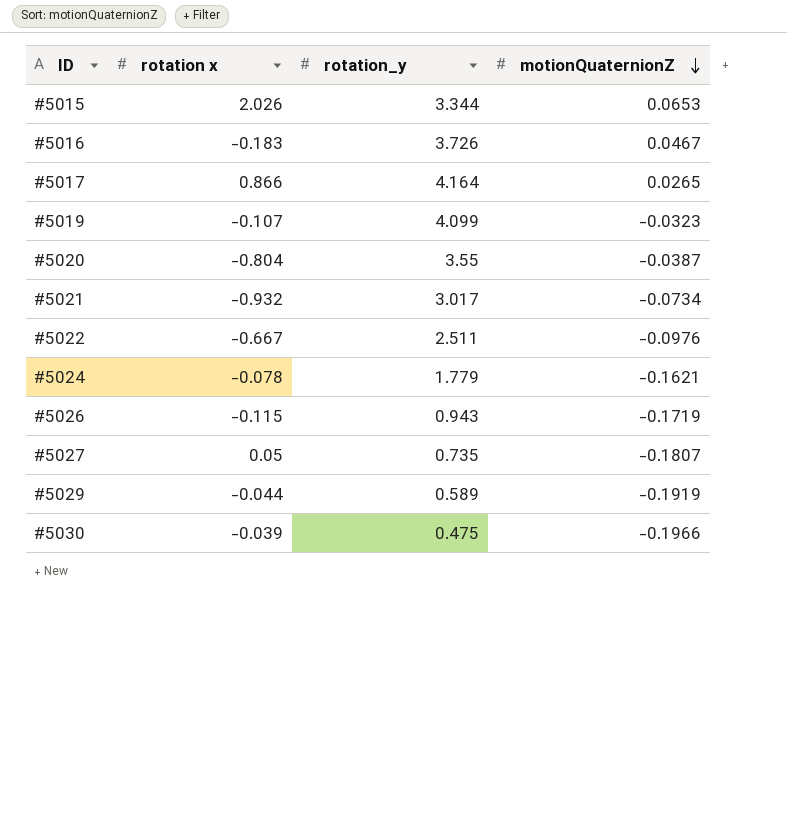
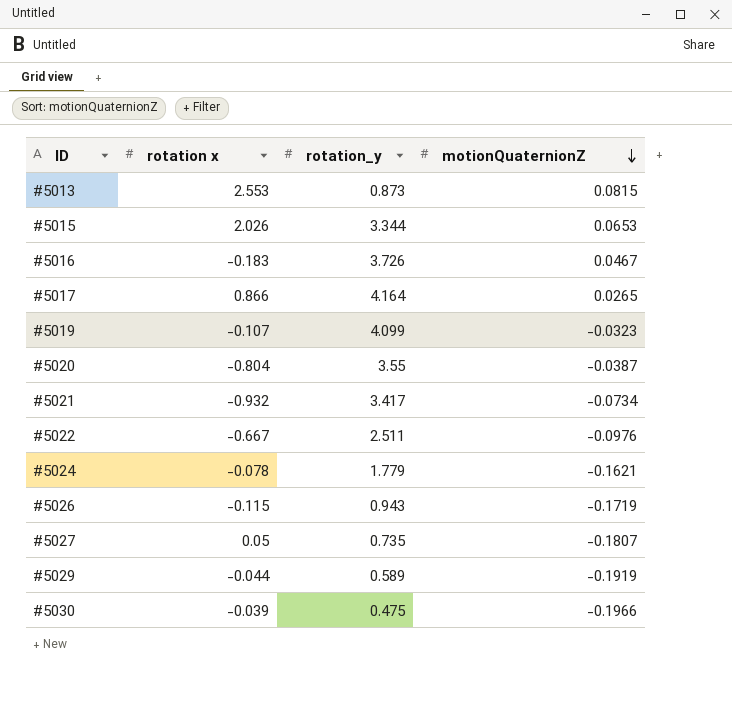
row #5013: none -> 2.553 | 0.873 | 0.0815
#5021 | rotation_y: 3.017 -> 3.417

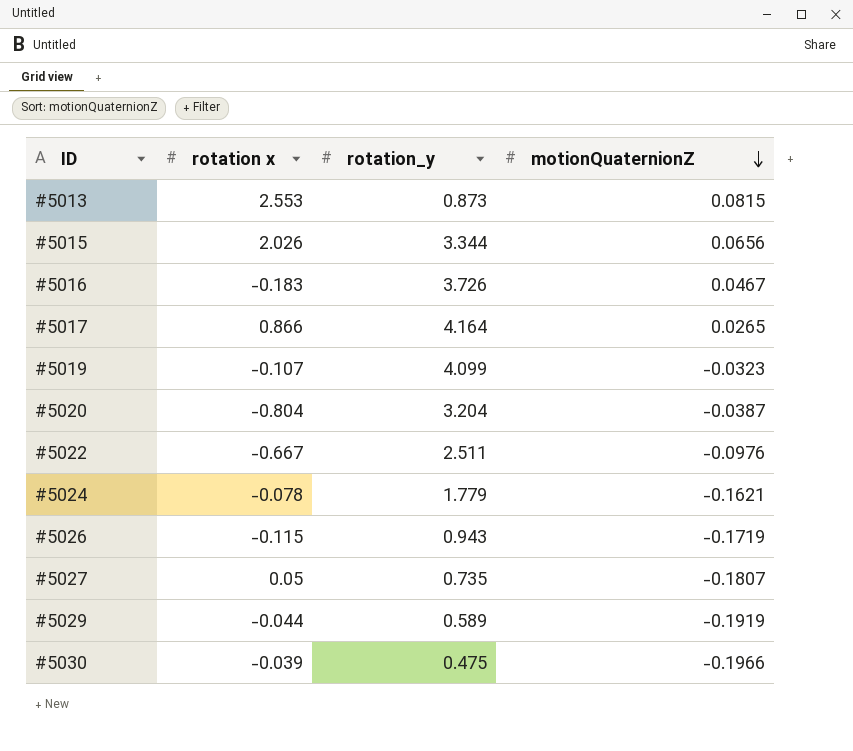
row #5021: -0.932 | 3.417 | -0.0734 -> none
#5015 | motionQuaternionZ: 0.0653 -> 0.0656
#5020 | rotation_y: 3.55 -> 3.204

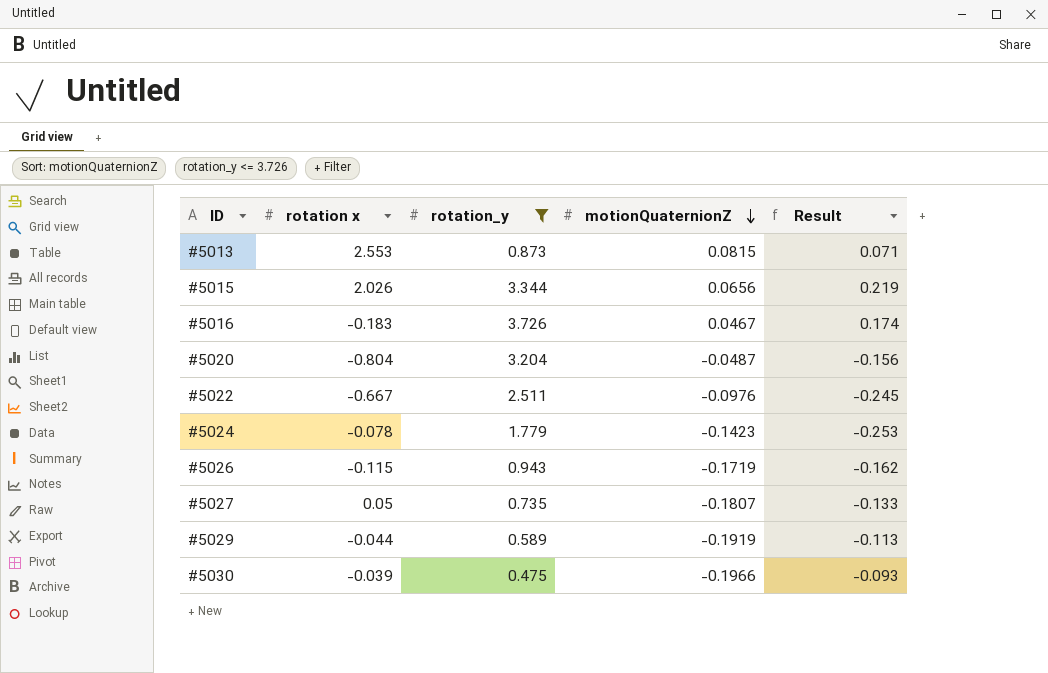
filter: none -> rotation_y <= 3.726
column Result | formula: none -> [rotation_y] * [motionQuaternionZ]
#5020 | motionQuaternionZ: -0.0387 -> -0.0487
#5024 | motionQuaternionZ: -0.1621 -> -0.1423

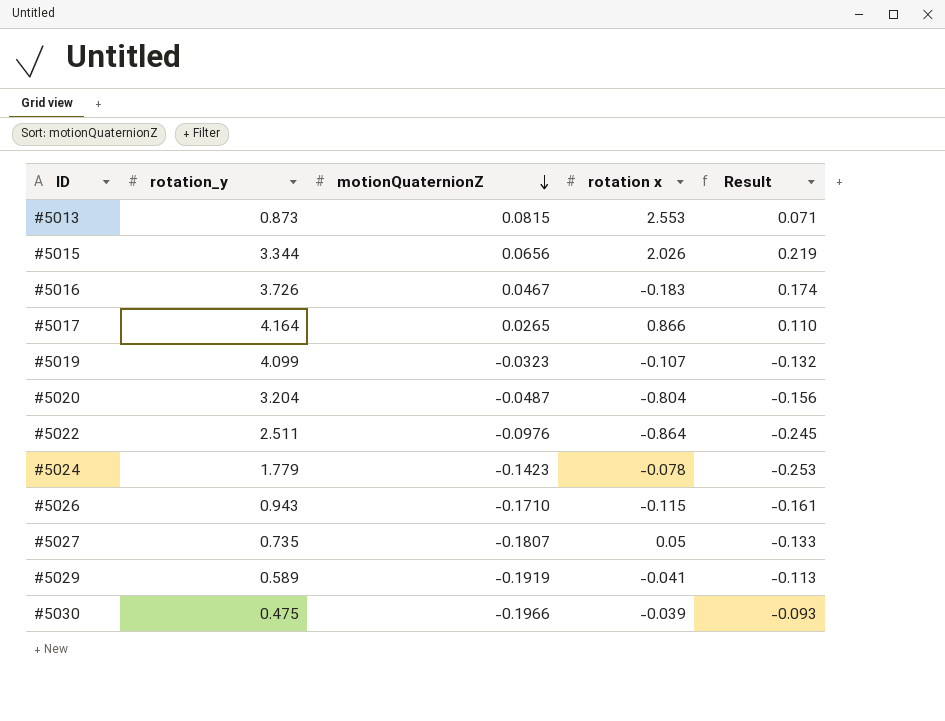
filter: rotation_y <= 3.726 -> none
column rotation x | position: 2 -> 4
#5022 | rotation x: -0.667 -> -0.864
#5026 | motionQuaternionZ: -0.1719 -> -0.1710
#5026 | Result: -0.162 -> -0.161
#5029 | rotation x: -0.044 -> -0.041

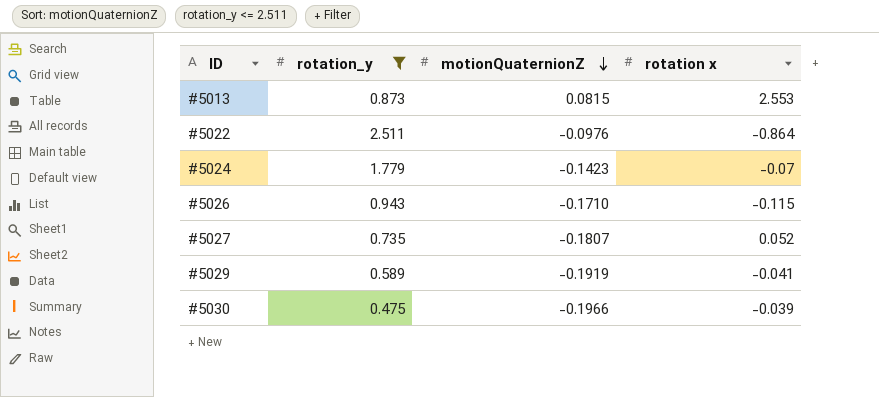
filter: none -> rotation_y <= 2.511
column Result | formula: [rotation_y] * [motionQuaternionZ] -> none
#5024 | rotation x: -0.078 -> -0.07
#5027 | rotation x: 0.05 -> 0.052

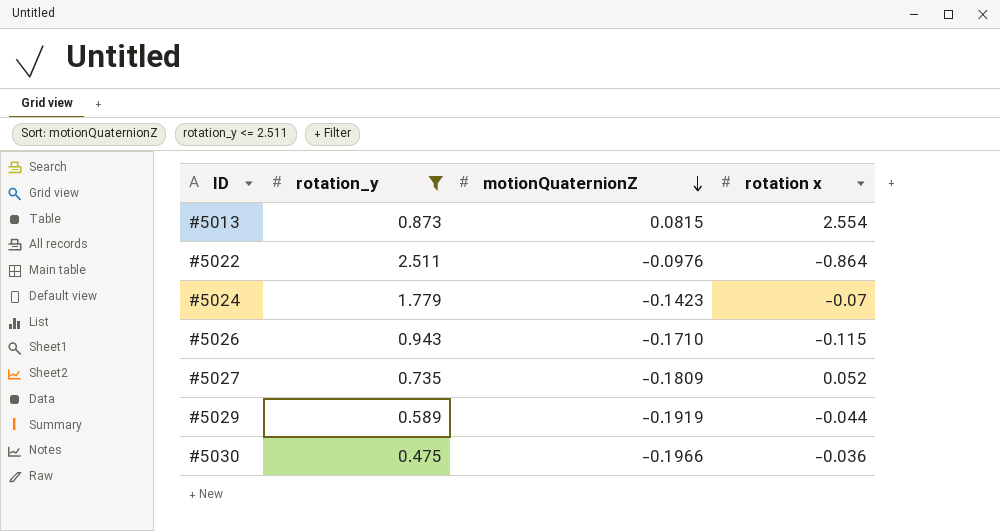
#5013 | rotation x: 2.553 -> 2.554
#5027 | motionQuaternionZ: -0.1807 -> -0.1809
#5029 | rotation x: -0.041 -> -0.044
#5030 | rotation x: -0.039 -> -0.036

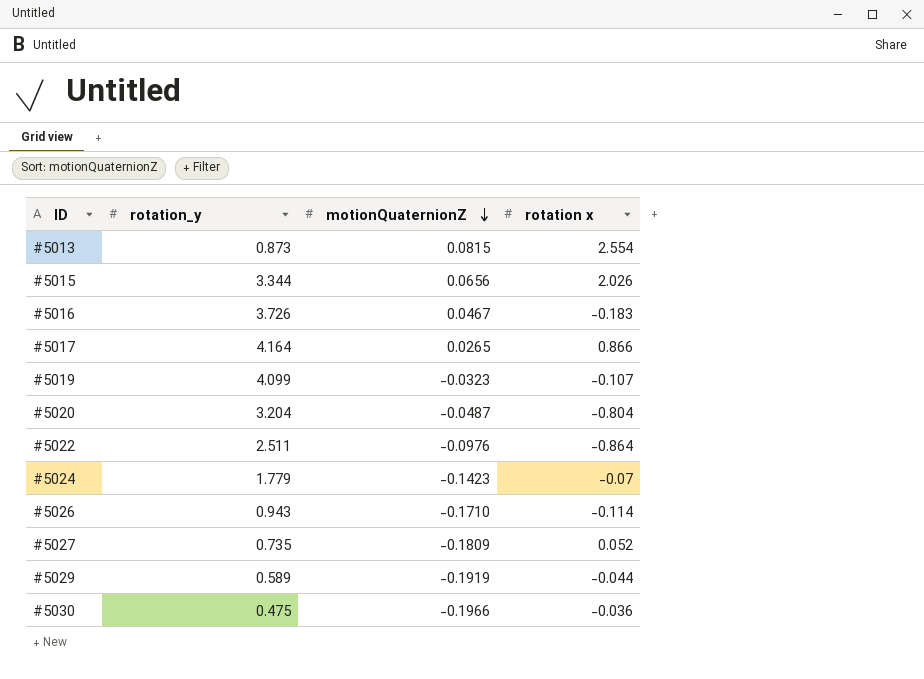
filter: rotation_y <= 2.511 -> none
#5026 | rotation x: -0.115 -> -0.114

